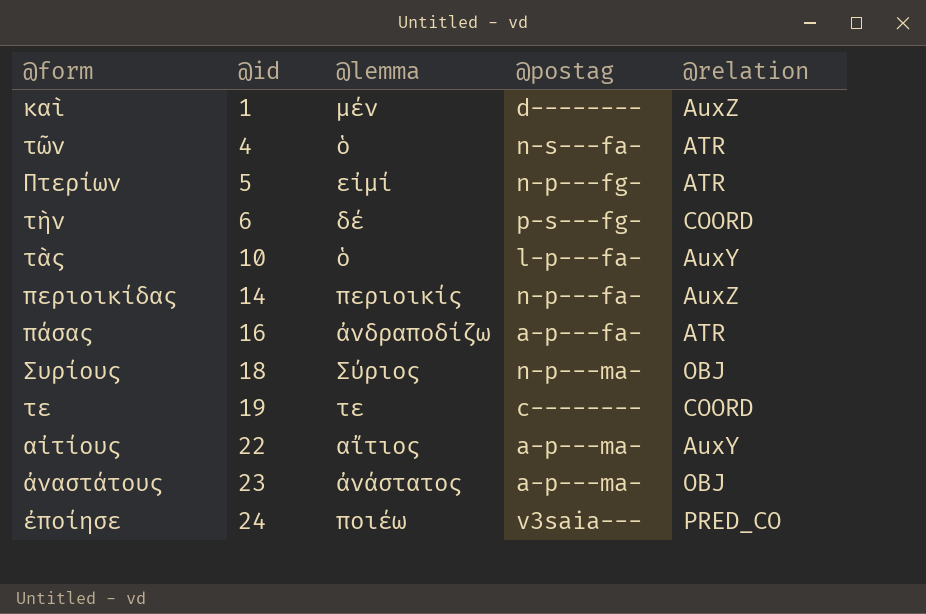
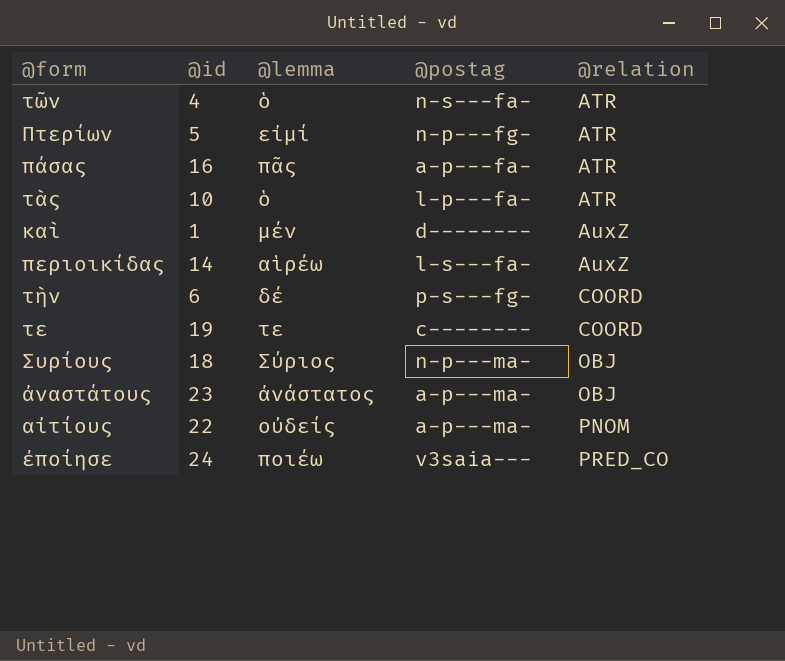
row order: @id ascending -> @relation ascending
πάσας | @lemma: ἀνδραποδίζω -> πᾶς
τὰς | @relation: AuxY -> ATR
περιοικίδας | @lemma: περιοικίς -> αἱρέω
περιοικίδας | @postag: n-p---fa- -> l-s---fa-
αἰτίους | @lemma: αἴτιος -> οὐδείς
αἰτίους | @relation: AuxY -> PNOM

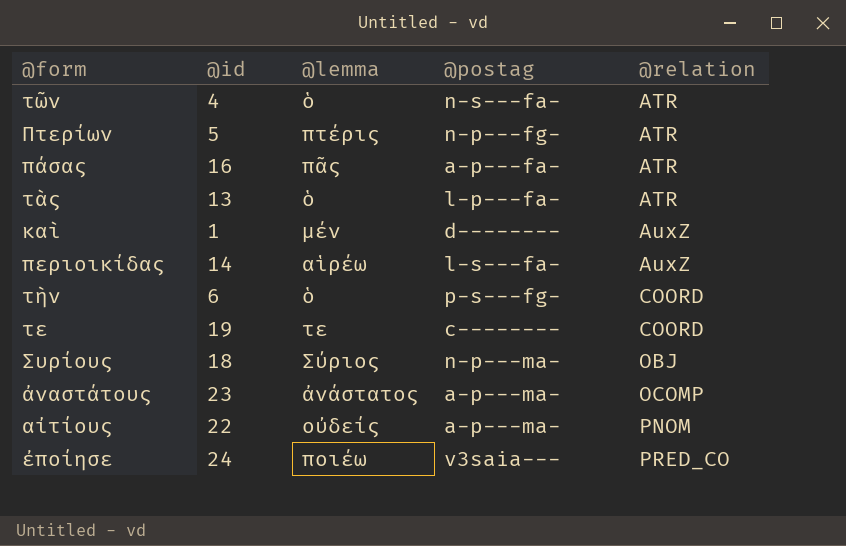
Πτερίων | @lemma: εἰμί -> πτέρις
τὰς | @id: 10 -> 13
τὴν | @lemma: δέ -> ὁ
ἀναστάτους | @relation: OBJ -> OCOMP

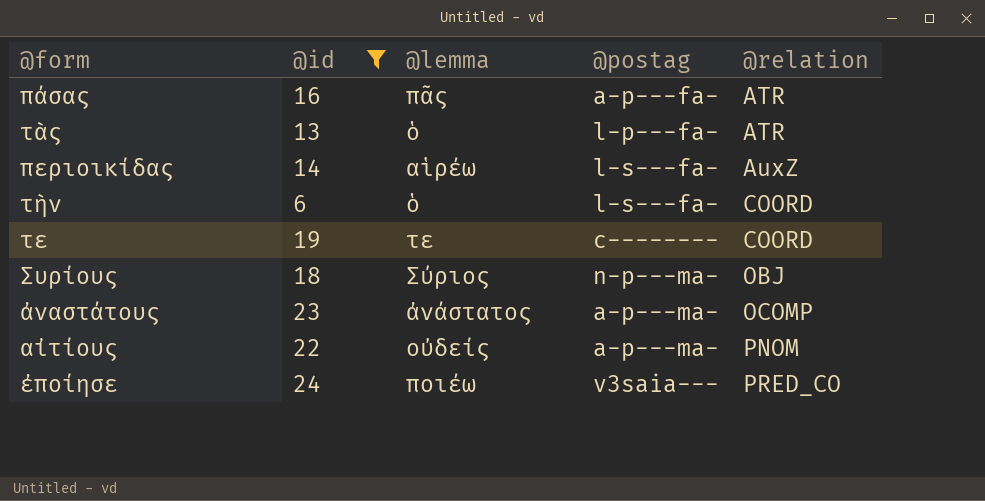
filter: none -> @id >= 6
τὴν | @postag: p-s---fg- -> l-s---fa-

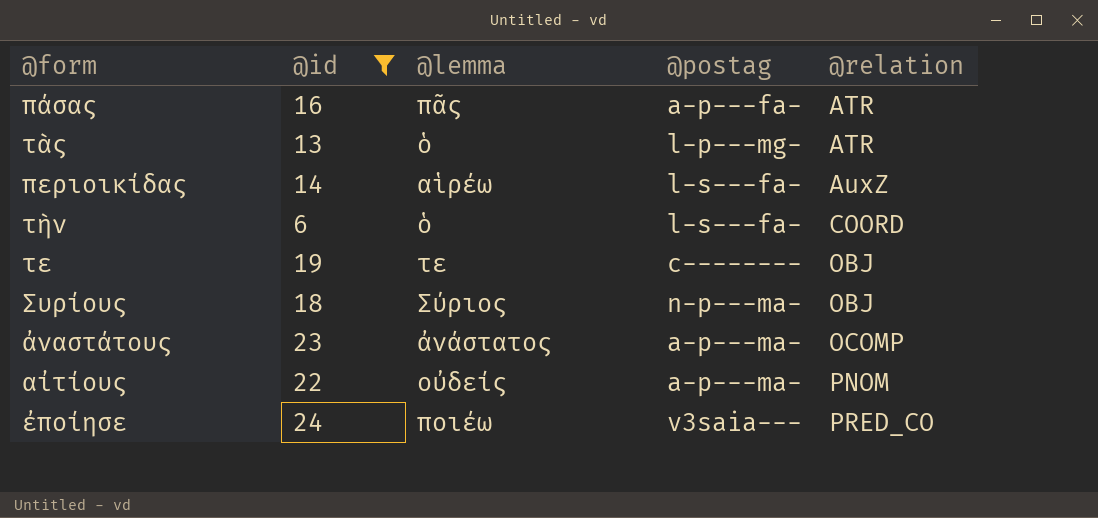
τὰς | @postag: l-p---fa- -> l-p---mg-
τε | @relation: COORD -> OBJ

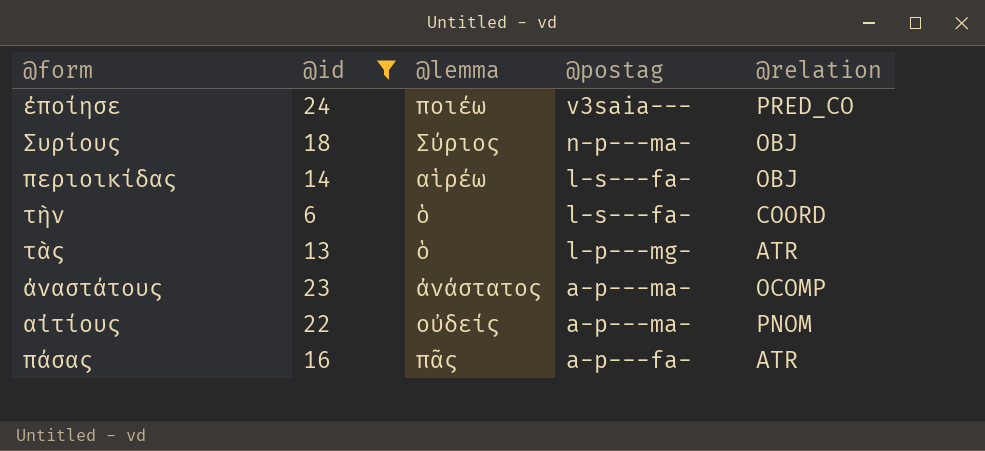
row order: @relation ascending -> @postag descending
row τε: 19 | τε | c-------- | OBJ -> none
περιοικίδας | @relation: AuxZ -> OBJ

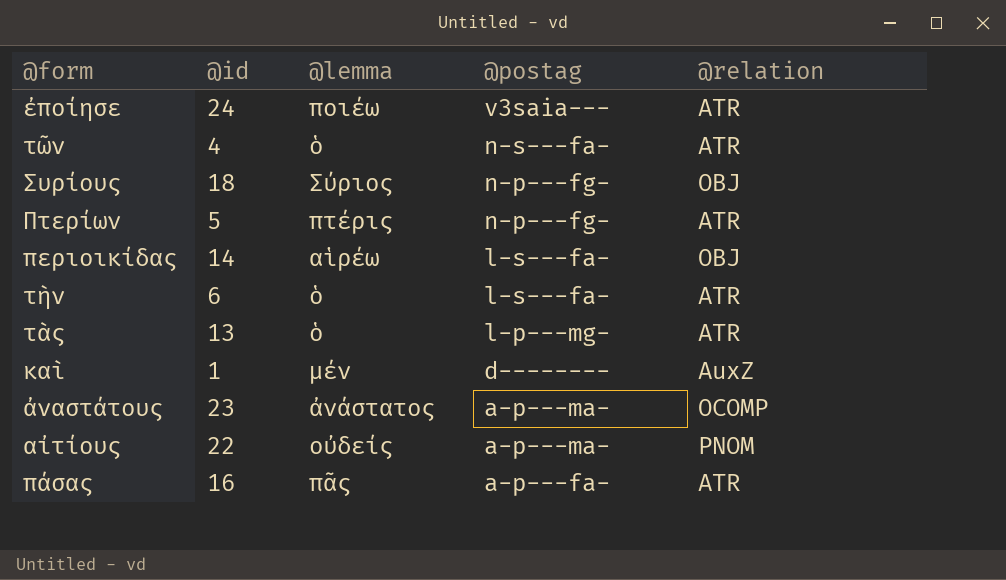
filter: @id >= 6 -> none
ἐποίησε | @relation: PRED_CO -> ATR
Συρίους | @postag: n-p---ma- -> n-p---fg-
τὴν | @relation: COORD -> ATR

